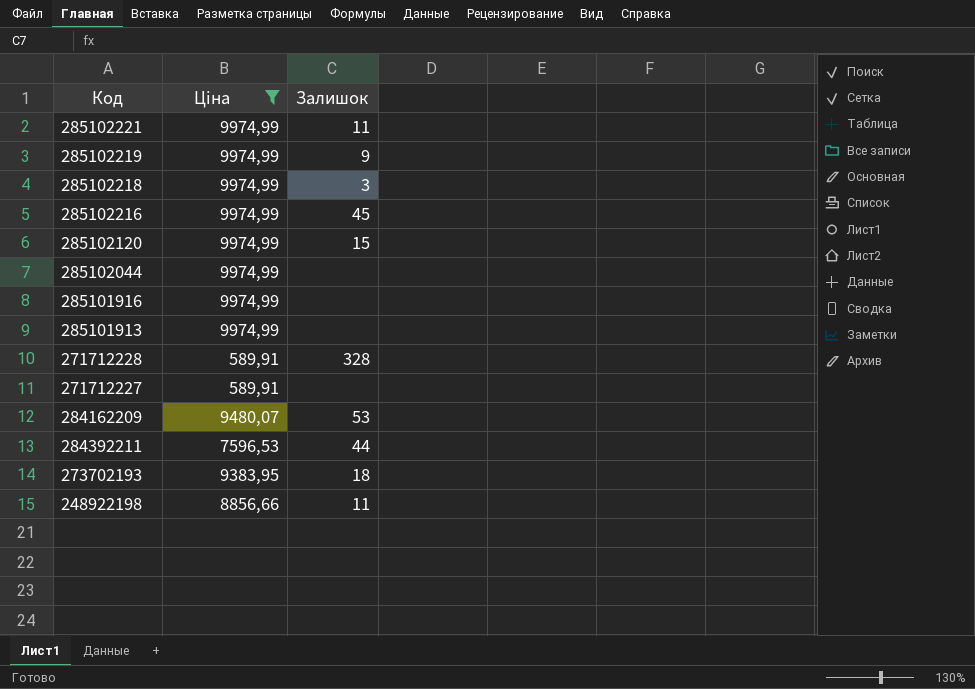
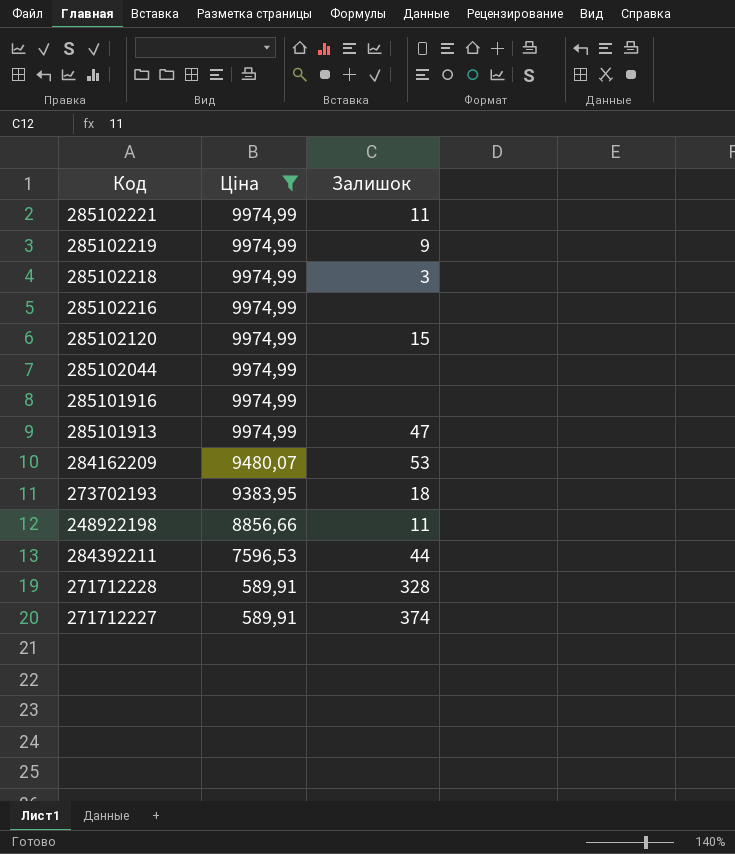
row order: none -> Ціна descending
285102216 | Залишок: 45 -> none
285101913 | Залишок: none -> 47
271712227 | Залишок: none -> 374

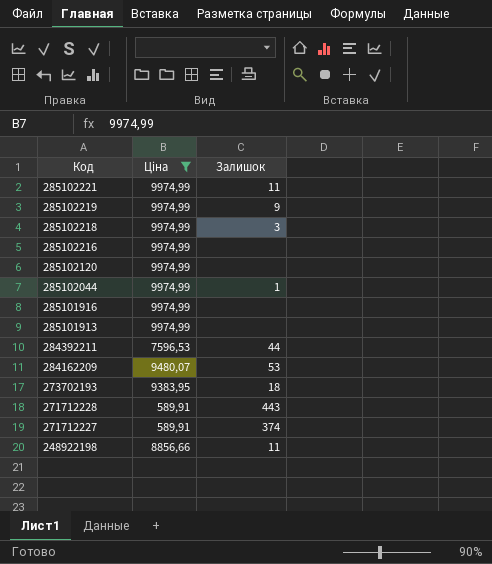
row order: Ціна descending -> Код descending
285102120 | Залишок: 15 -> none
285102044 | Залишок: none -> 1
285101913 | Залишок: 47 -> none
271712228 | Залишок: 328 -> 443

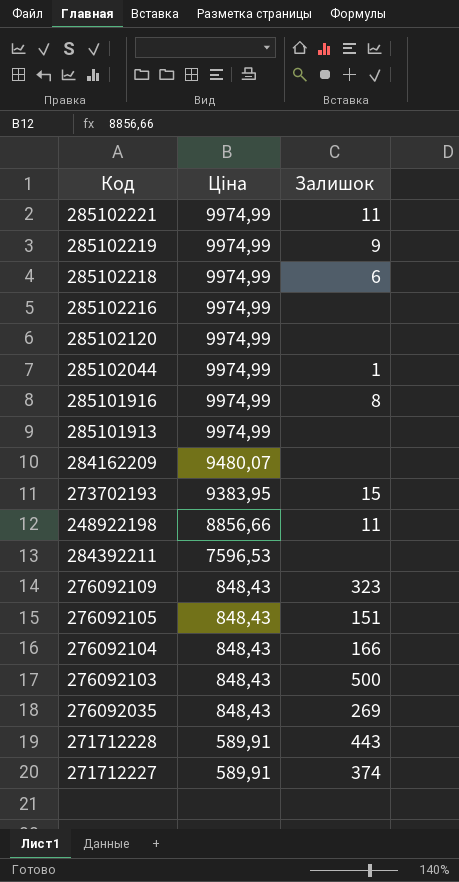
filter: Ціна != 848,43 -> none
row order: Код descending -> Ціна descending
285102218 | Залишок: 3 -> 6
285101916 | Залишок: none -> 8
284162209 | Залишок: 53 -> none
273702193 | Залишок: 18 -> 15
284392211 | Залишок: 44 -> none

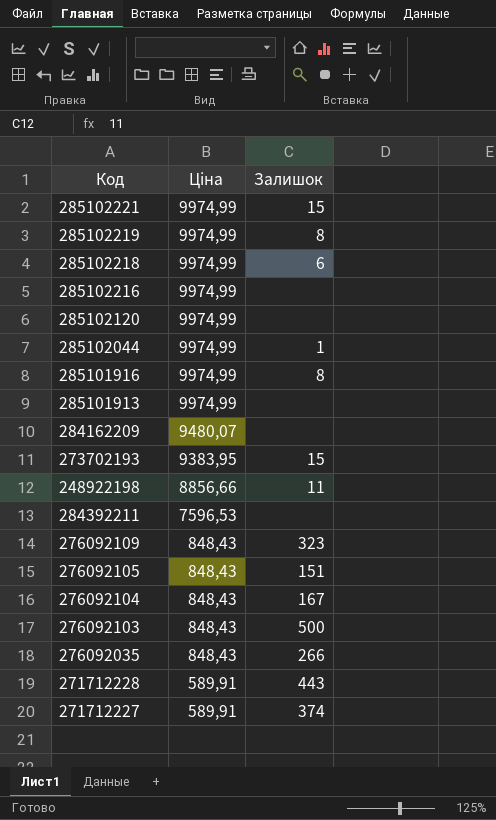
285102221 | Залишок: 11 -> 15
285102219 | Залишок: 9 -> 8
276092104 | Залишок: 166 -> 167
276092035 | Залишок: 269 -> 266

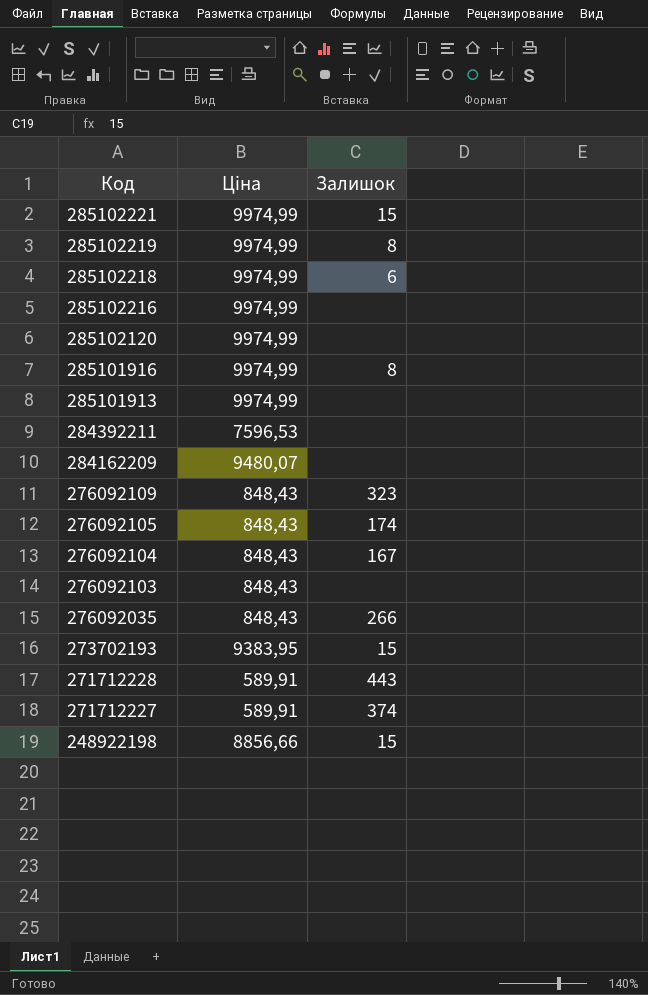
row order: Ціна descending -> Код descending
row 285102044: 9974,99 | 1 -> none
276092105 | Залишок: 151 -> 174
276092103 | Залишок: 500 -> none
248922198 | Залишок: 11 -> 15

